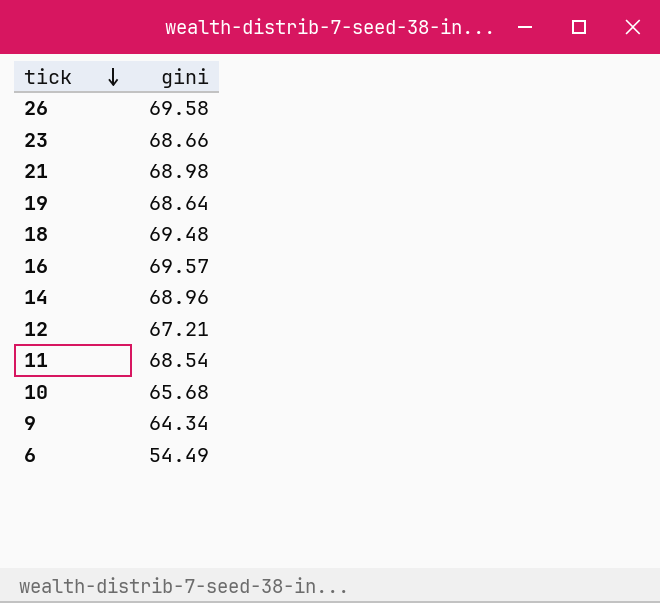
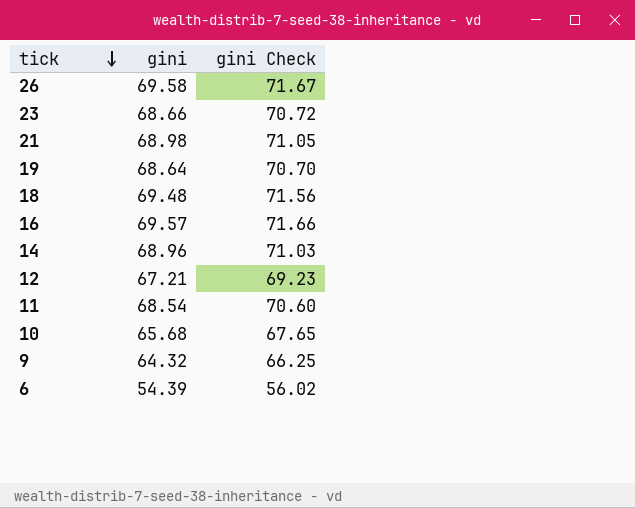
column gini Check | formula: none -> [gini] * 1.03
9 | gini: 64.34 -> 64.32
6 | gini: 54.49 -> 54.39

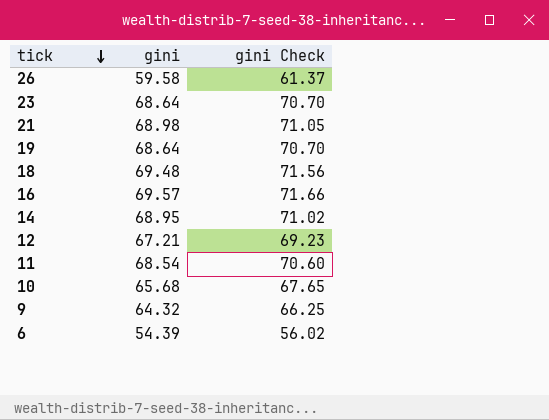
26 | gini: 69.58 -> 59.58
26 | gini Check: 71.67 -> 61.37
23 | gini: 68.66 -> 68.64
23 | gini Check: 70.72 -> 70.70
14 | gini: 68.96 -> 68.95
14 | gini Check: 71.03 -> 71.02

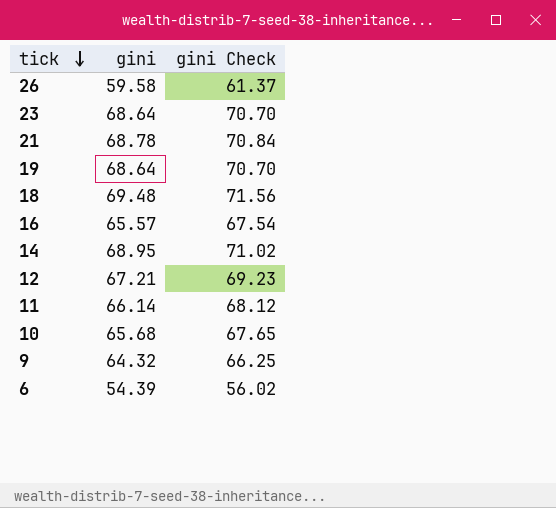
21 | gini: 68.98 -> 68.78
21 | gini Check: 71.05 -> 70.84
16 | gini: 69.57 -> 65.57
16 | gini Check: 71.66 -> 67.54
11 | gini: 68.54 -> 66.14
11 | gini Check: 70.60 -> 68.12

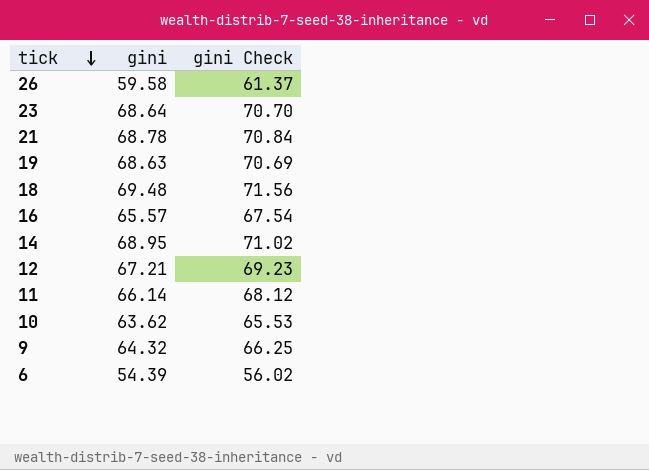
19 | gini: 68.64 -> 68.63
19 | gini Check: 70.70 -> 70.69
10 | gini: 65.68 -> 63.62
10 | gini Check: 67.65 -> 65.53

